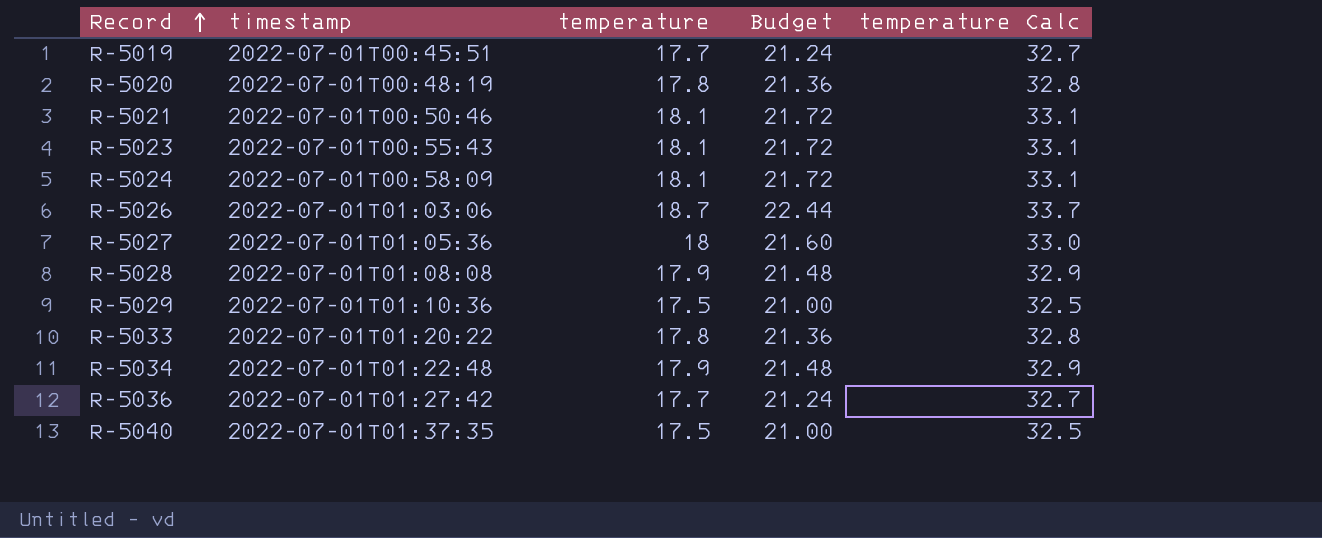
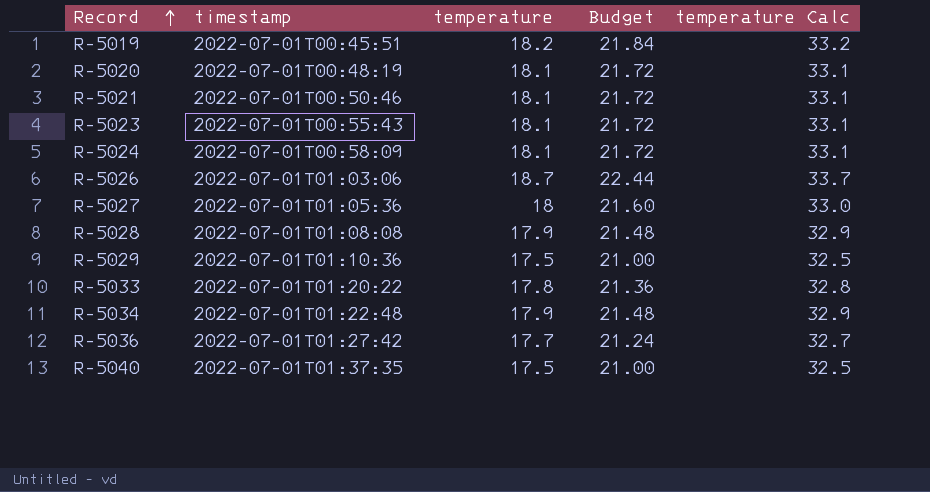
R-5019 | temperature: 17.7 -> 18.2
R-5019 | Budget: 21.24 -> 21.84
R-5019 | temperature Calc: 32.7 -> 33.2
R-5020 | temperature: 17.8 -> 18.1
R-5020 | Budget: 21.36 -> 21.72
R-5020 | temperature Calc: 32.8 -> 33.1

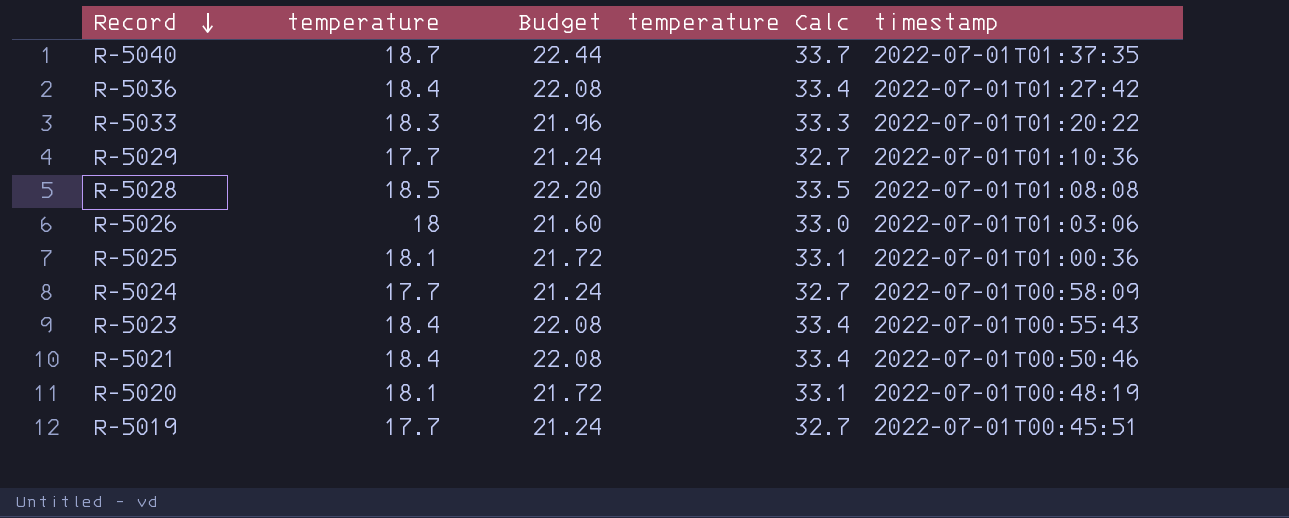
row order: Record ascending -> Record descending
column timestamp | position: 2 -> 5
row R-5027: 2022-07-01T01:05:36 | 18 | 21.60 | 33.0 -> none
row R-5034: 2022-07-01T01:22:48 | 17.9 | 21.48 | 32.9 -> none
R-5040 | temperature: 17.5 -> 18.7
R-5040 | Budget: 21.00 -> 22.44
R-5040 | temperature Calc: 32.5 -> 33.7
R-5036 | temperature: 17.7 -> 18.4
R-5036 | Budget: 21.24 -> 22.08
R-5036 | temperature Calc: 32.7 -> 33.4
R-5033 | temperature: 17.8 -> 18.3
R-5033 | Budget: 21.36 -> 21.96
R-5033 | temperature Calc: 32.8 -> 33.3
R-5029 | temperature: 17.5 -> 17.7
R-5029 | Budget: 21.00 -> 21.24
R-5029 | temperature Calc: 32.5 -> 32.7
R-5028 | temperature: 17.9 -> 18.5
R-5028 | Budget: 21.48 -> 22.20
R-5028 | temperature Calc: 32.9 -> 33.5
R-5026 | temperature: 18.7 -> 18
R-5026 | Budget: 22.44 -> 21.60
R-5026 | temperature Calc: 33.7 -> 33.0
row R-5025: none -> 18.1 | 21.72 | 33.1 | 2022-07-01T01:00:36
R-5024 | temperature: 18.1 -> 17.7
R-5024 | Budget: 21.72 -> 21.24
R-5024 | temperature Calc: 33.1 -> 32.7
R-5023 | temperature: 18.1 -> 18.4
R-5023 | Budget: 21.72 -> 22.08
R-5023 | temperature Calc: 33.1 -> 33.4
R-5021 | temperature: 18.1 -> 18.4
R-5021 | Budget: 21.72 -> 22.08
R-5021 | temperature Calc: 33.1 -> 33.4
R-5019 | temperature: 18.2 -> 17.7
R-5019 | Budget: 21.84 -> 21.24
R-5019 | temperature Calc: 33.2 -> 32.7

